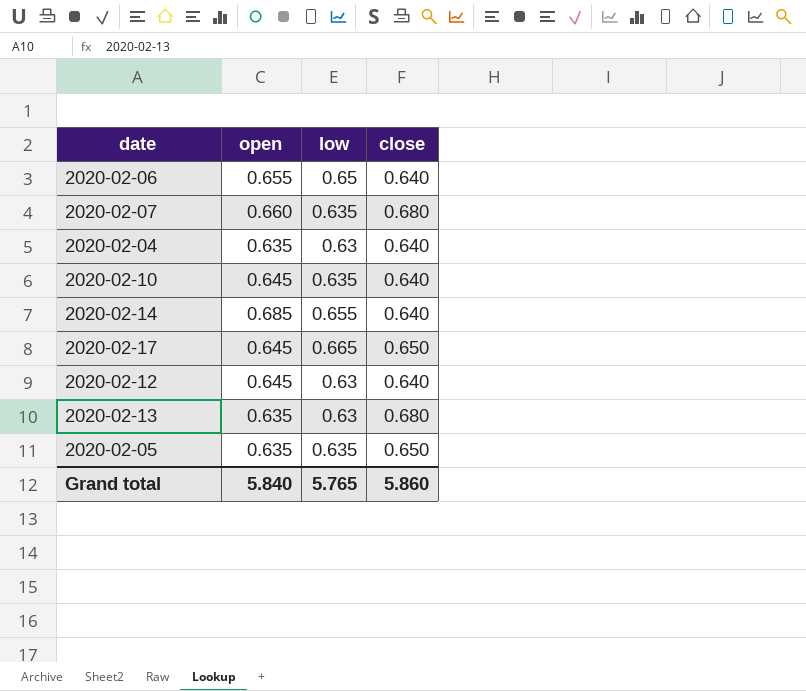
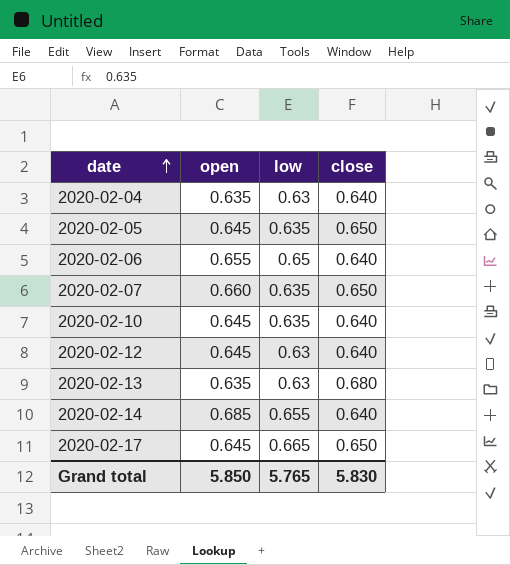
row order: none -> date ascending
2020-02-05 | open: 0.635 -> 0.645
2020-02-07 | close: 0.680 -> 0.650
Grand total | open: 5.840 -> 5.850
Grand total | close: 5.860 -> 5.830

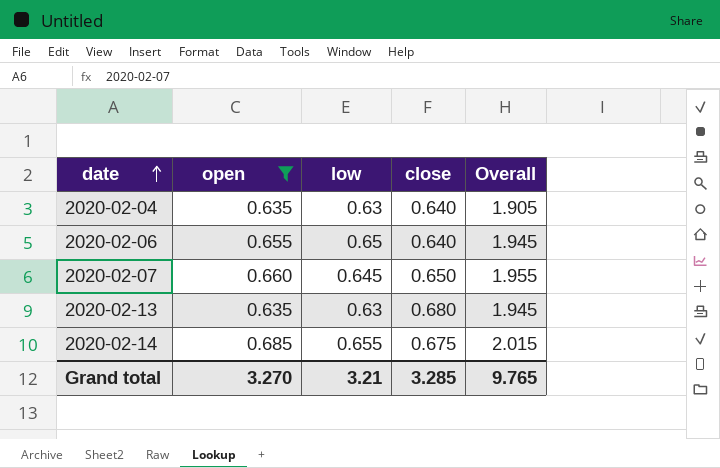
filter: none -> open != 0.645
column Overall | formula: none -> [open] + [low] + [close]
2020-02-07 | low: 0.635 -> 0.645
2020-02-14 | close: 0.640 -> 0.675
Grand total | open: 5.850 -> 3.270
Grand total | low: 5.765 -> 3.21
Grand total | close: 5.830 -> 3.285

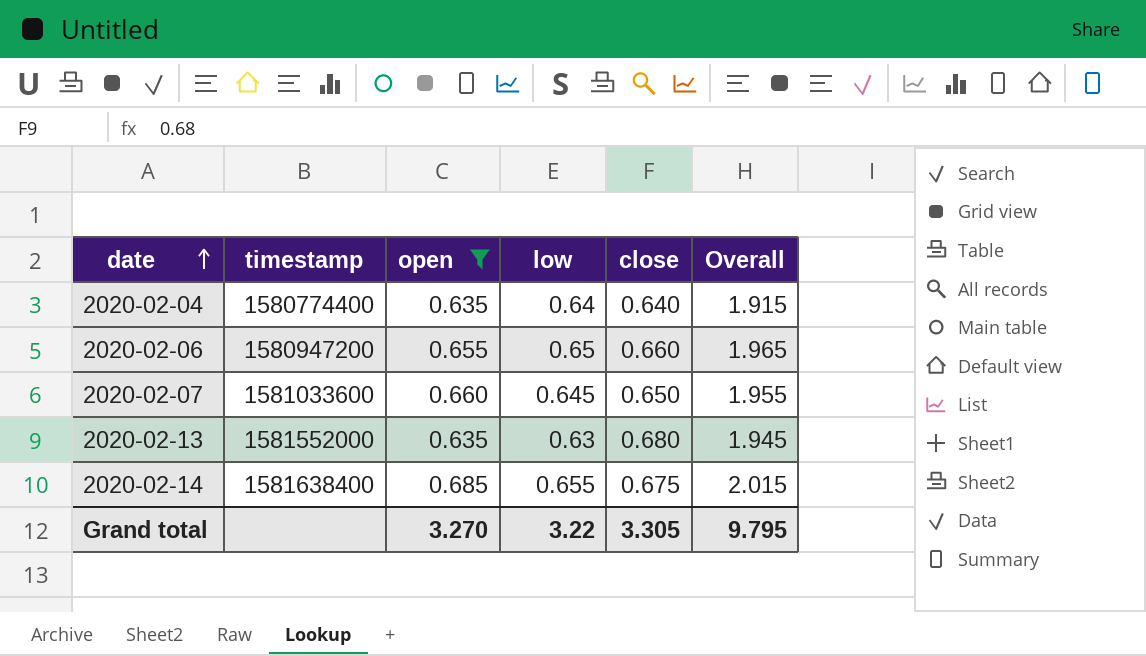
column timestamp | position: none -> 2
2020-02-04 | low: 0.63 -> 0.64
2020-02-04 | Overall: 1.905 -> 1.915
2020-02-06 | close: 0.640 -> 0.660
2020-02-06 | Overall: 1.945 -> 1.965
Grand total | low: 3.21 -> 3.22
Grand total | close: 3.285 -> 3.305
Grand total | Overall: 9.765 -> 9.795

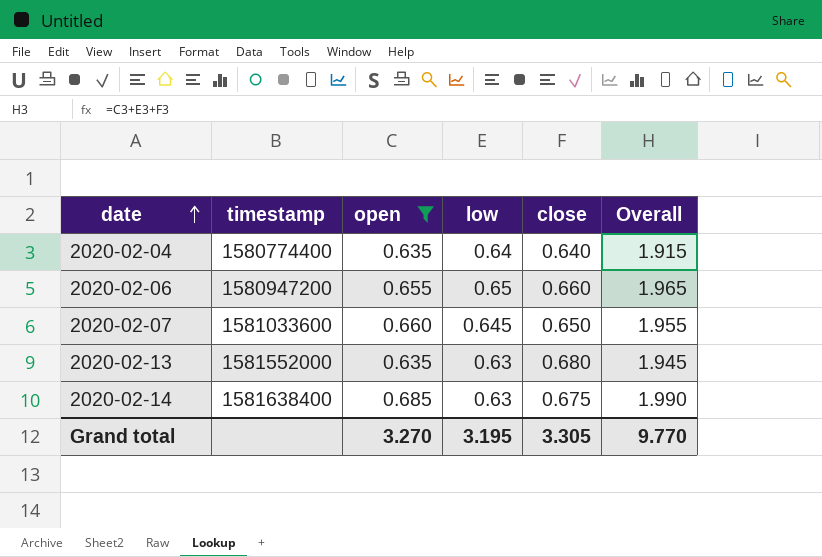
2020-02-14 | low: 0.655 -> 0.63
2020-02-14 | Overall: 2.015 -> 1.990
Grand total | low: 3.22 -> 3.195
Grand total | Overall: 9.795 -> 9.770

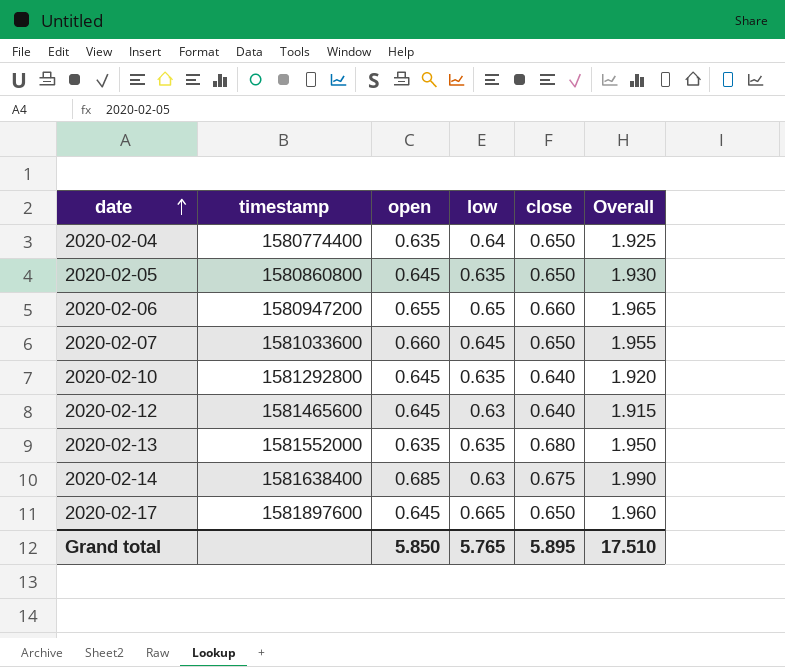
filter: open != 0.645 -> none
2020-02-04 | close: 0.640 -> 0.650
2020-02-04 | Overall: 1.915 -> 1.925
2020-02-13 | low: 0.63 -> 0.635
2020-02-13 | Overall: 1.945 -> 1.950
Grand total | open: 3.270 -> 5.850
Grand total | low: 3.195 -> 5.765
Grand total | close: 3.305 -> 5.895
Grand total | Overall: 9.770 -> 17.510

